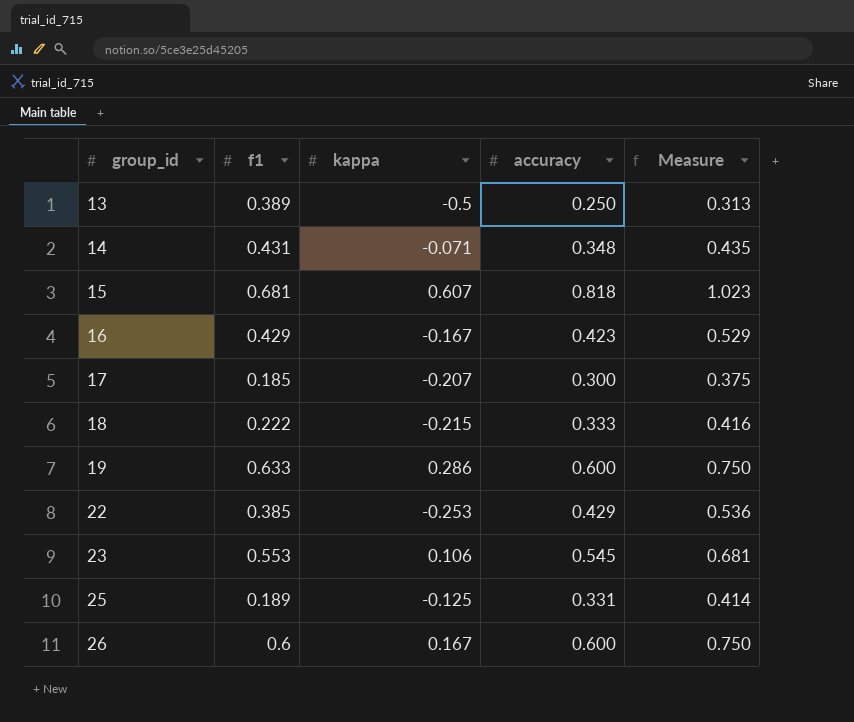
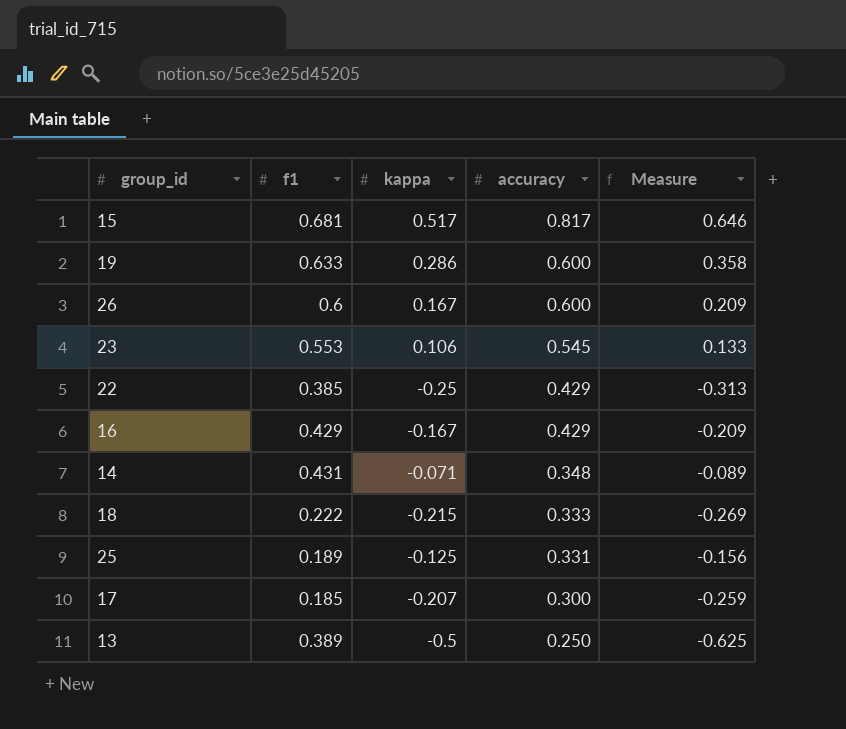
row order: group_id ascending -> accuracy descending
column Measure | formula: [accuracy] * 1.25 -> [kappa] * 1.25
15 | kappa: 0.607 -> 0.517
15 | accuracy: 0.818 -> 0.817
22 | kappa: -0.253 -> -0.25
16 | accuracy: 0.423 -> 0.429

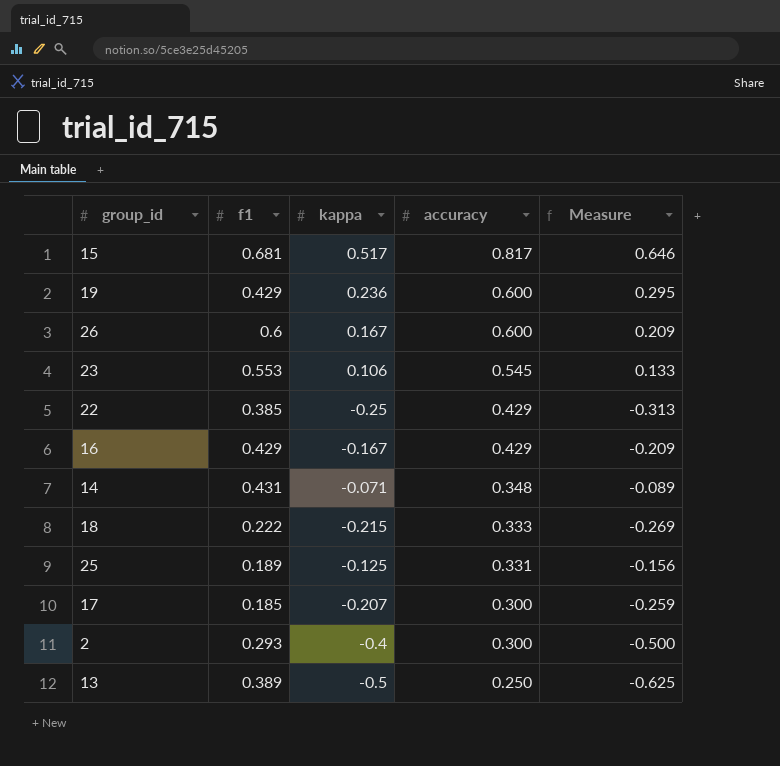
19 | f1: 0.633 -> 0.429
19 | kappa: 0.286 -> 0.236
19 | Measure: 0.358 -> 0.295
row 2: none -> 0.293 | -0.4 | 0.300 | -0.500

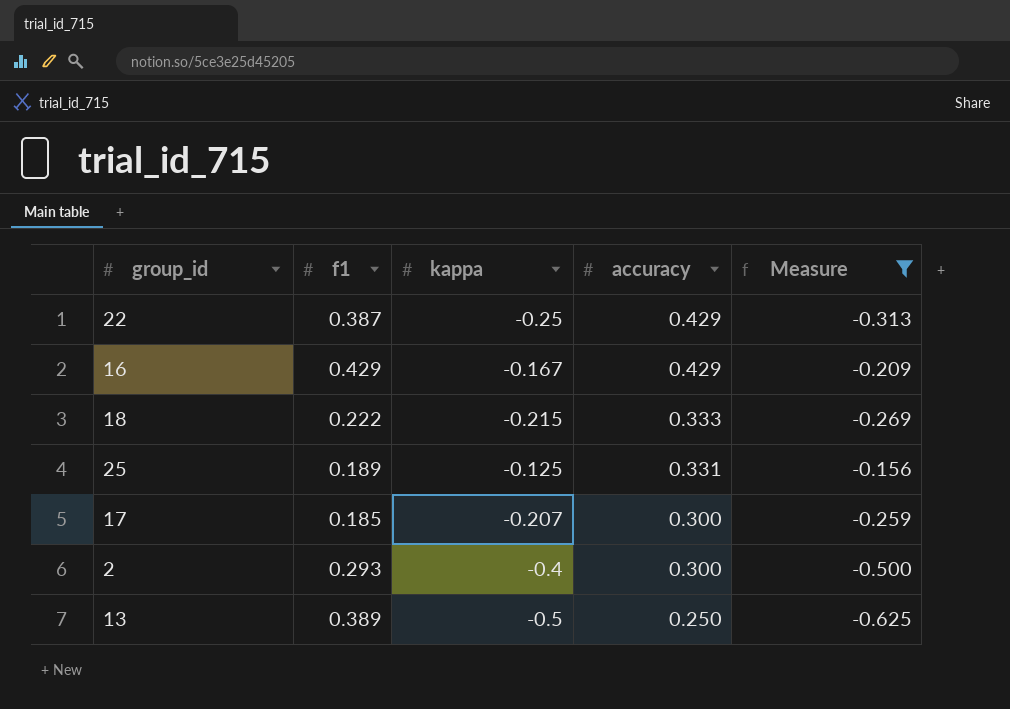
filter: none -> Measure <= -0.156
22 | f1: 0.385 -> 0.387

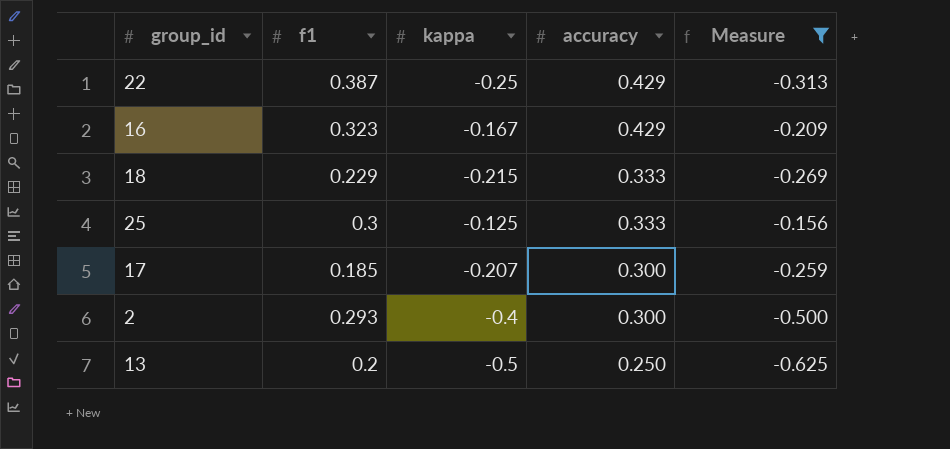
16 | f1: 0.429 -> 0.323
18 | f1: 0.222 -> 0.229
25 | f1: 0.189 -> 0.3
25 | accuracy: 0.331 -> 0.333
13 | f1: 0.389 -> 0.2

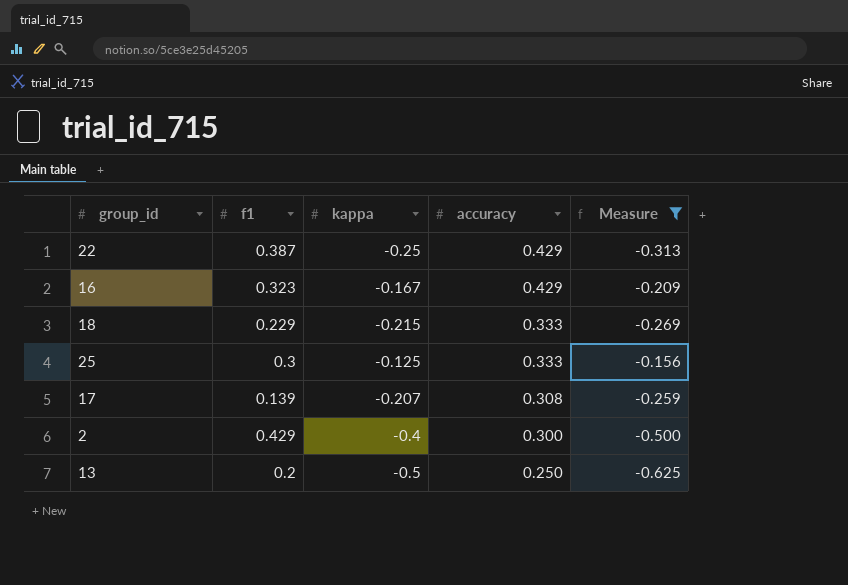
17 | f1: 0.185 -> 0.139
17 | accuracy: 0.300 -> 0.308
2 | f1: 0.293 -> 0.429

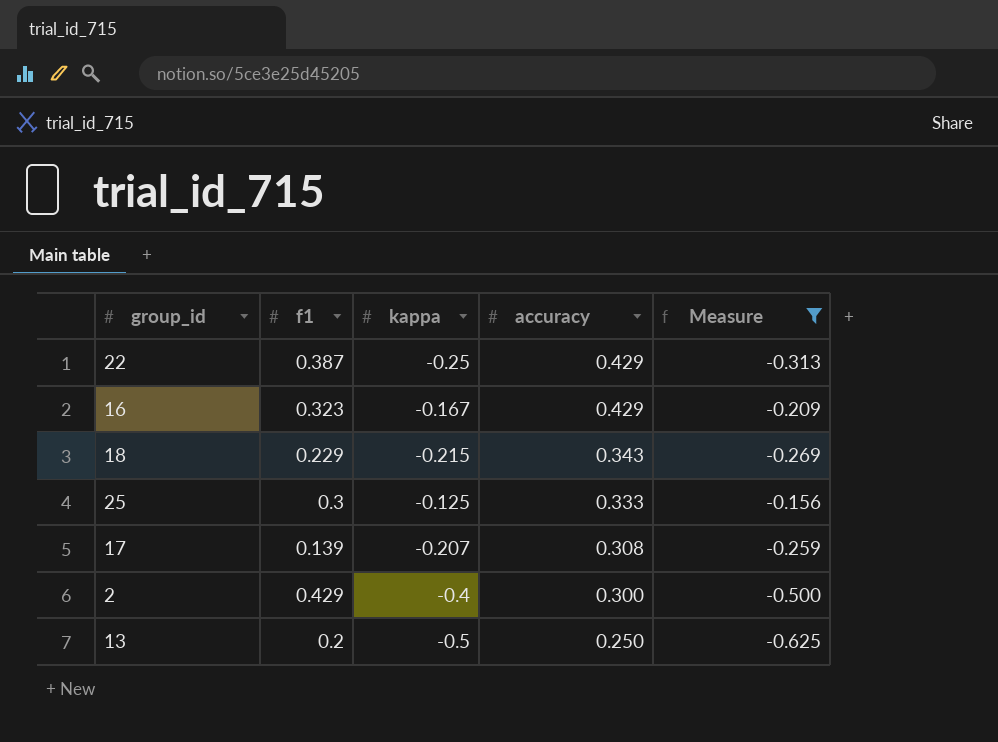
18 | accuracy: 0.333 -> 0.343

